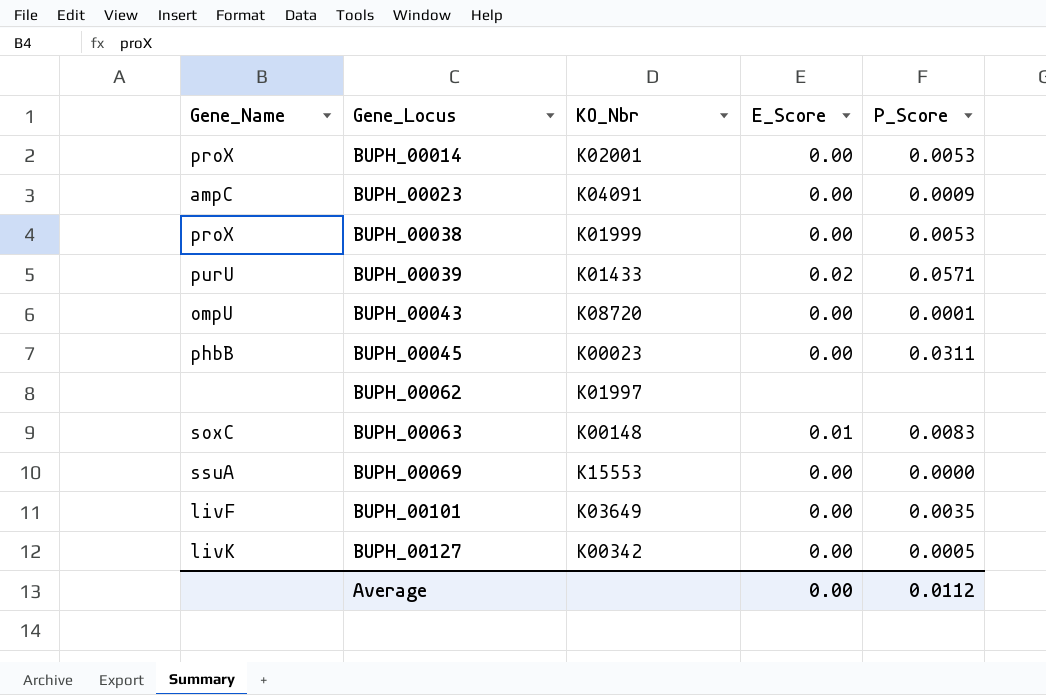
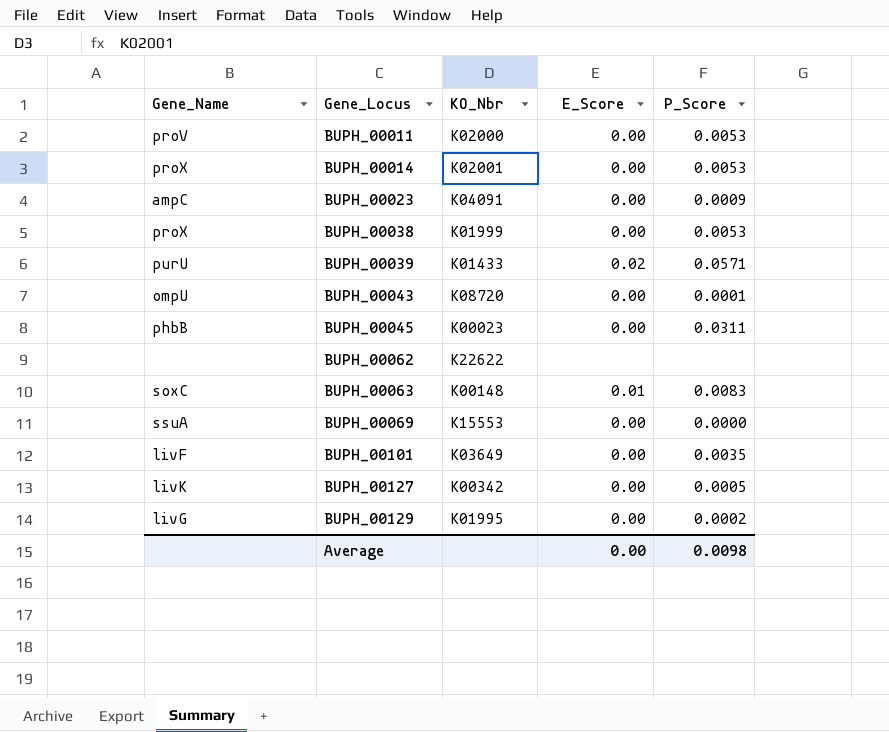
row BUPH_00011: none -> proV | K02000 | 0.00 | 0.0053
BUPH_00062 | KO_Nbr: K01997 -> K22622
row BUPH_00129: none -> livG | K01995 | 0.00 | 0.0002
Average | P_Score: 0.0112 -> 0.0098

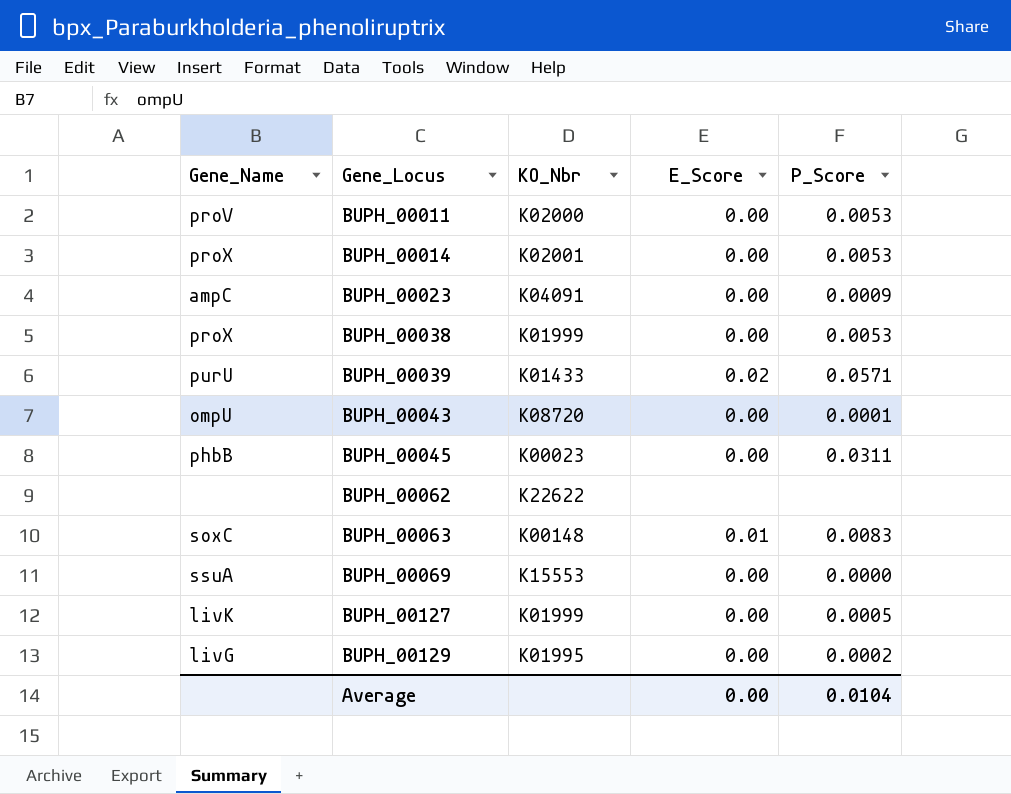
row BUPH_00101: livF | K03649 | 0.00 | 0.0035 -> none
BUPH_00127 | KO_Nbr: K00342 -> K01999
Average | P_Score: 0.0098 -> 0.0104

